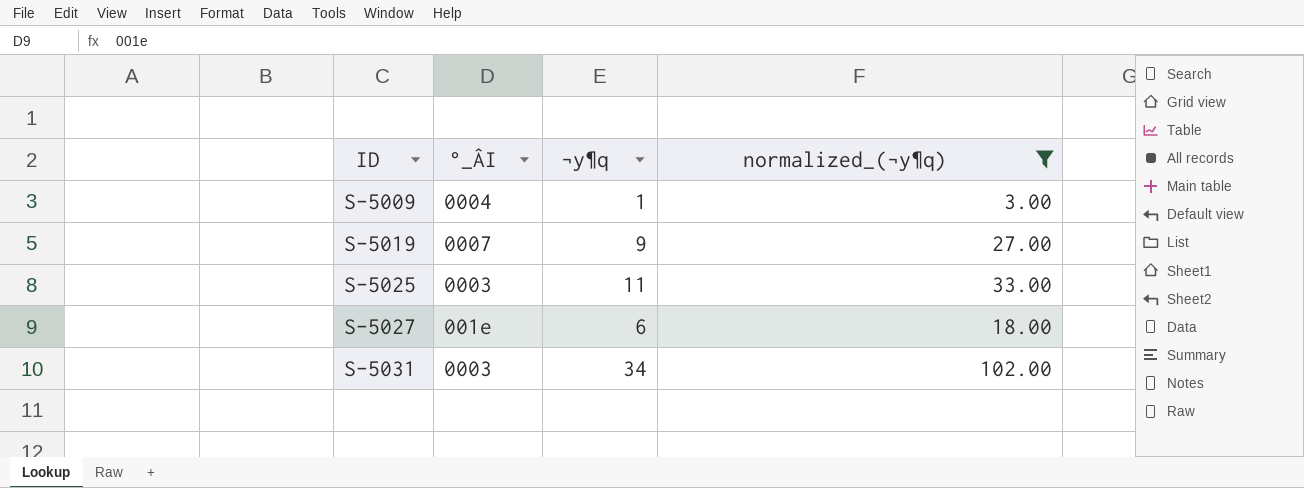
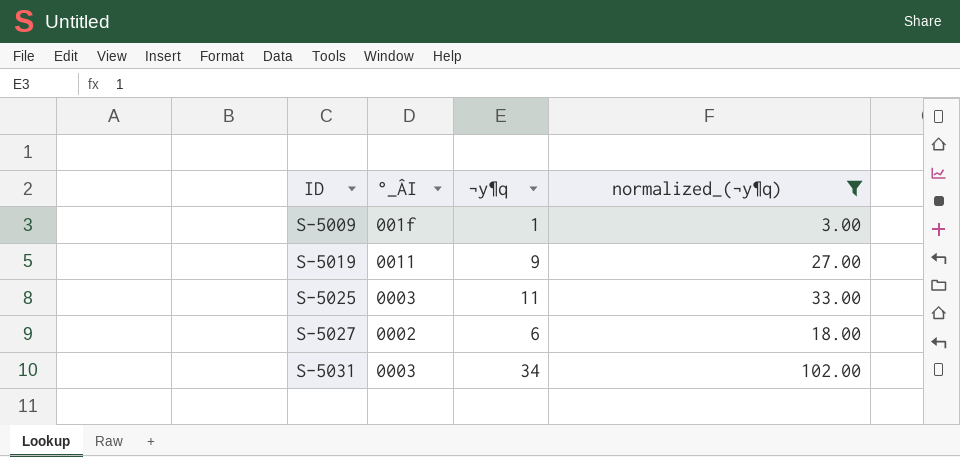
S-5009 | °_ÂI: 0004 -> 001f
S-5019 | °_ÂI: 0007 -> 0011
S-5027 | °_ÂI: 001e -> 0002

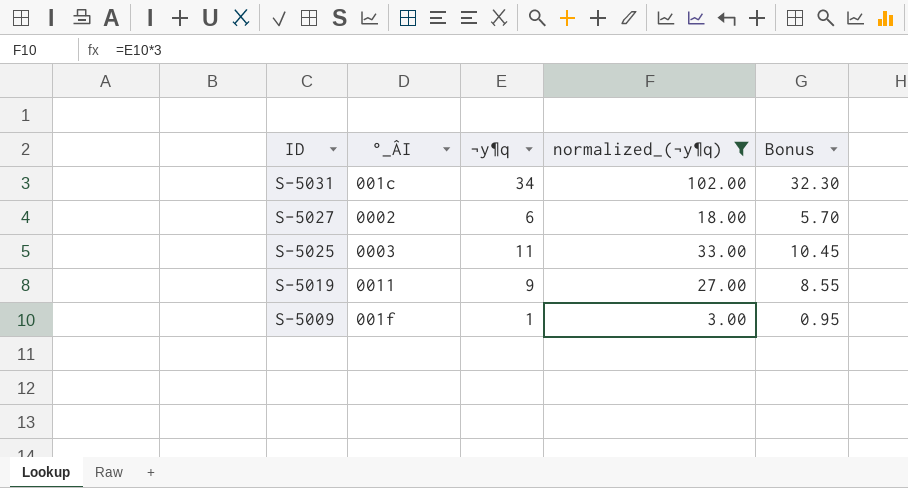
row order: ID ascending -> ID descending
column Bonus | formula: none -> [¬y¶q] * 0.95
S-5031 | °_ÂI: 0003 -> 001c

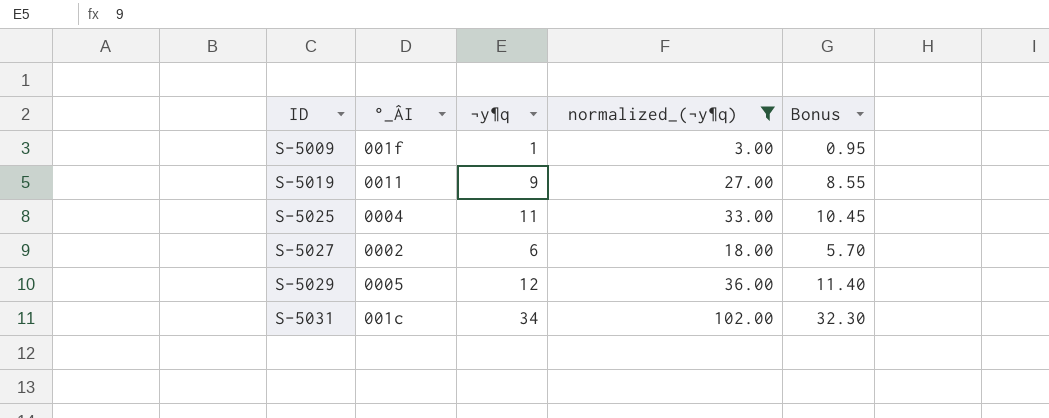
row order: ID descending -> ID ascending
S-5025 | °_ÂI: 0003 -> 0004
row S-5029: none -> 0005 | 12 | 36.00 | 11.40

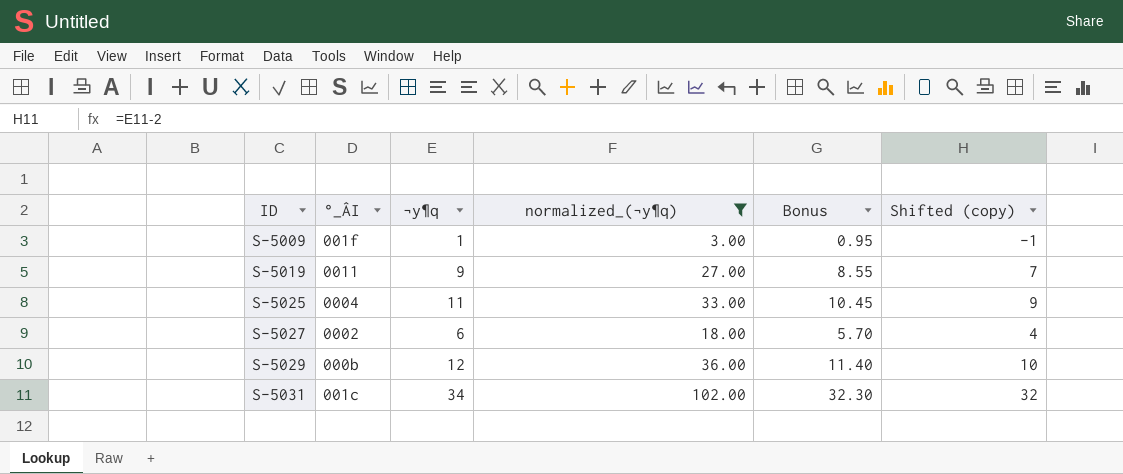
column Shifted (copy) | formula: none -> [¬y¶q] - 2
S-5029 | °_ÂI: 0005 -> 000b

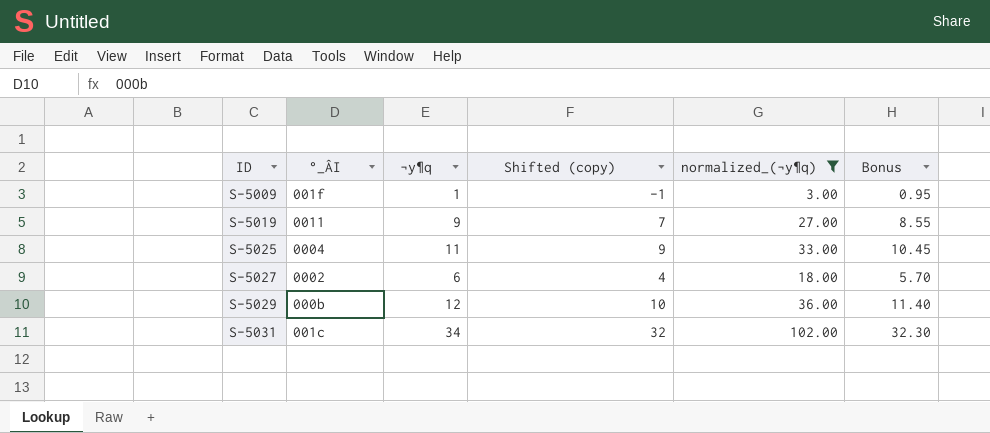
column Shifted (copy) | position: 6 -> 4

